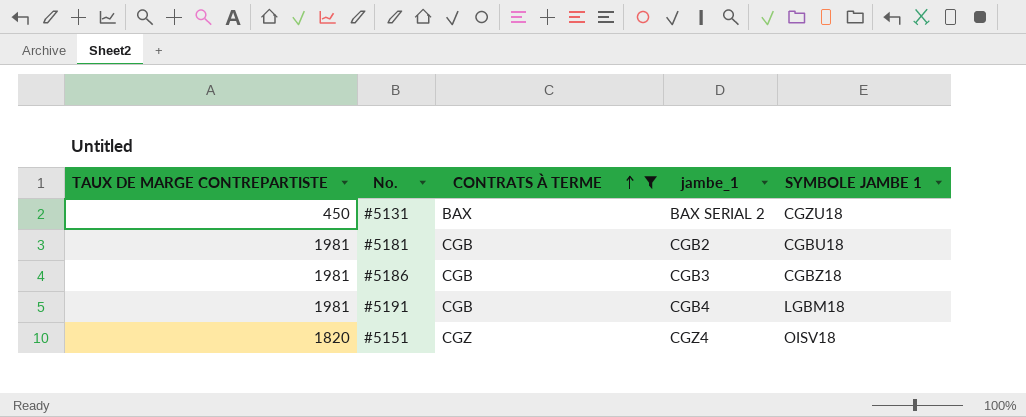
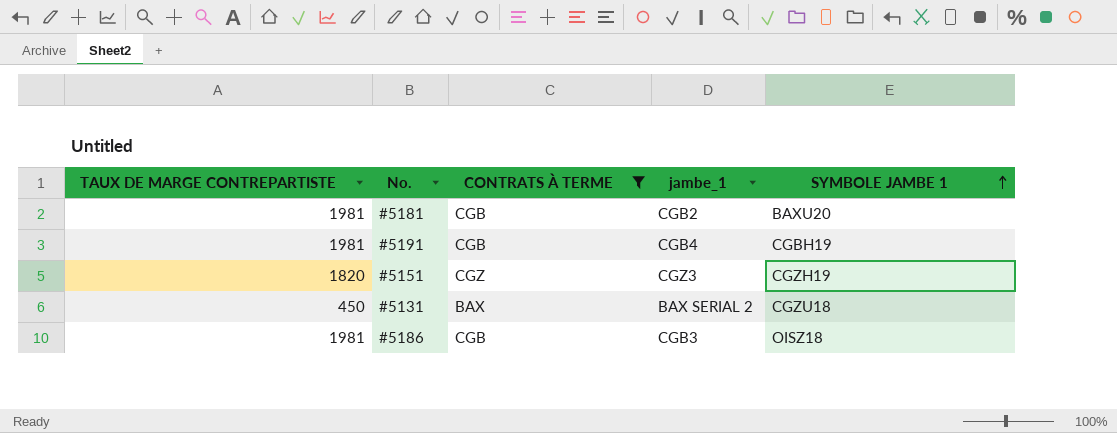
row order: CONTRATS À TERME ascending -> SYMBOLE JAMBE 1 ascending
#5181 | SYMBOLE JAMBE 1: CGBU18 -> BAXU20
#5191 | SYMBOLE JAMBE 1: LGBM18 -> CGBH19
#5151 | jambe_1: CGZ4 -> CGZ3
#5151 | SYMBOLE JAMBE 1: OISV18 -> CGZH19
#5186 | SYMBOLE JAMBE 1: CGBZ18 -> OISZ18

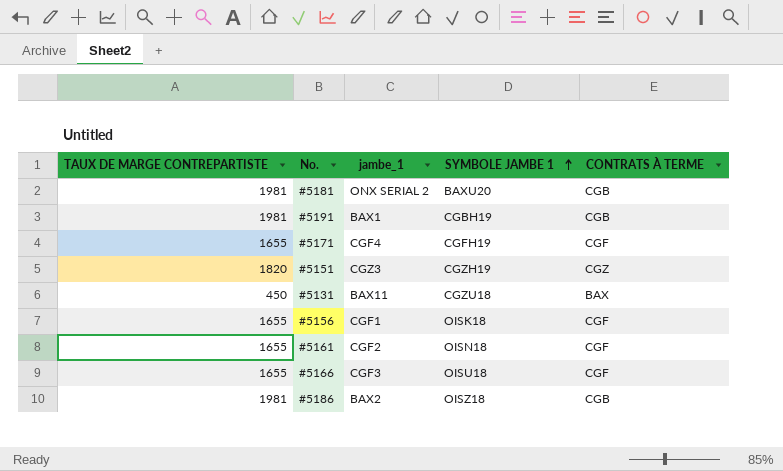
filter: CONTRATS À TERME != CGF -> none
column CONTRATS À TERME | position: 3 -> 5
#5181 | jambe_1: CGB2 -> ONX SERIAL 2
#5191 | jambe_1: CGB4 -> BAX1
#5131 | jambe_1: BAX SERIAL 2 -> BAX11
#5186 | jambe_1: CGB3 -> BAX2

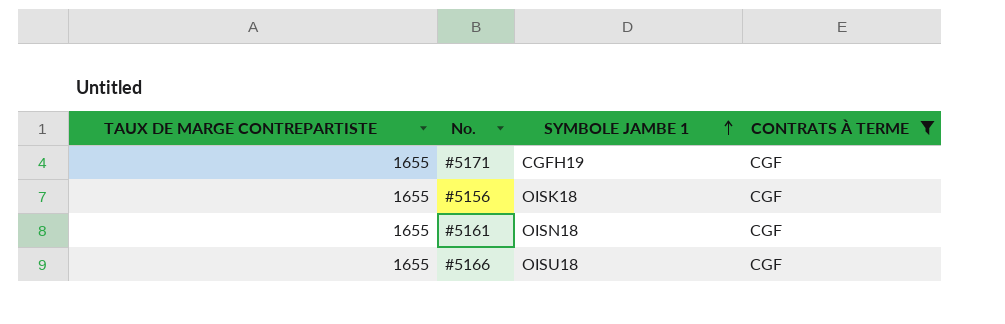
filter: none -> CONTRATS À TERME = CGF
column jambe_1 | position: 3 -> none

